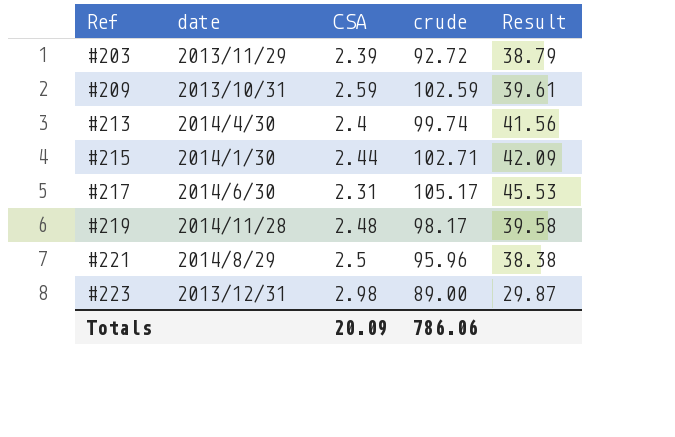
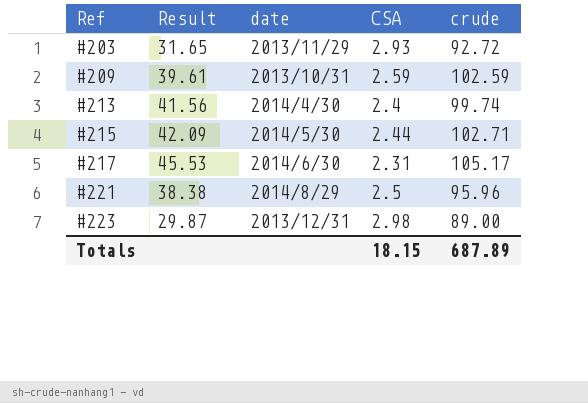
column Result | position: 5 -> 2
row #219: 2014/11/28 | 2.48 | 98.17 | 39.58 -> none
#203 | Result: 38.79 -> 31.65
#203 | CSA: 2.39 -> 2.93
#215 | date: 2014/1/30 -> 2014/5/30
Totals | CSA: 20.09 -> 18.15
Totals | crude: 786.06 -> 687.89

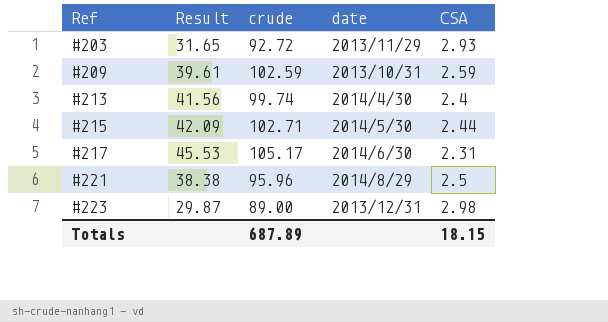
column crude | position: 5 -> 3

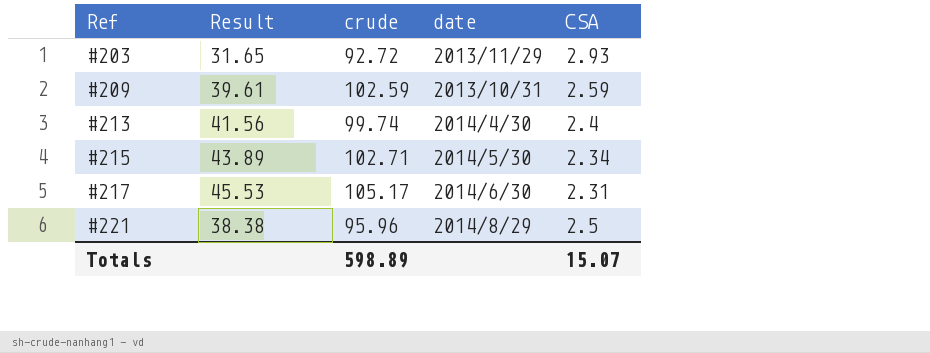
row #223: 29.87 | 89.00 | 2013/12/31 | 2.98 -> none
#215 | Result: 42.09 -> 43.89
#215 | CSA: 2.44 -> 2.34
Totals | crude: 687.89 -> 598.89
Totals | CSA: 18.15 -> 15.07

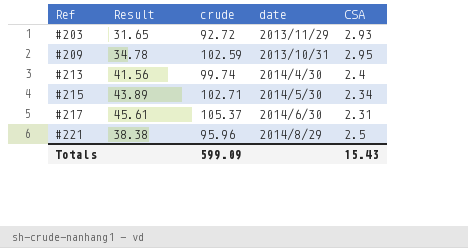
#209 | Result: 39.61 -> 34.78
#209 | CSA: 2.59 -> 2.95
#217 | Result: 45.53 -> 45.61
#217 | crude: 105.17 -> 105.37
Totals | crude: 598.89 -> 599.09
Totals | CSA: 15.07 -> 15.43

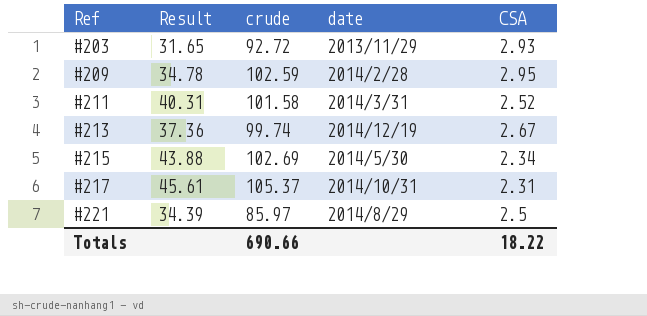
#209 | date: 2013/10/31 -> 2014/2/28
row #211: none -> 40.31 | 101.58 | 2014/3/31 | 2.52
#213 | Result: 41.56 -> 37.36
#213 | date: 2014/4/30 -> 2014/12/19
#213 | CSA: 2.4 -> 2.67
#215 | Result: 43.89 -> 43.88
#215 | crude: 102.71 -> 102.69
#217 | date: 2014/6/30 -> 2014/10/31
#221 | Result: 38.38 -> 34.39
#221 | crude: 95.96 -> 85.97
Totals | crude: 599.09 -> 690.66
Totals | CSA: 15.43 -> 18.22

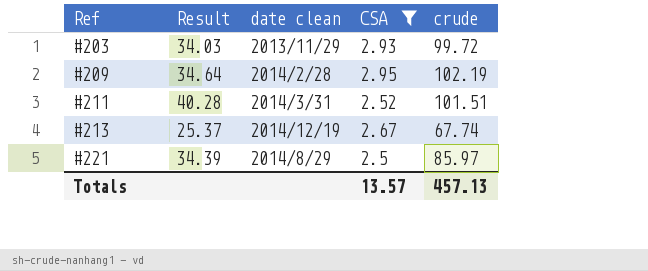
filter: none -> CSA >= 2.5
column name: date -> date clean
column crude | position: 3 -> 5
#203 | Result: 31.65 -> 34.03
#203 | crude: 92.72 -> 99.72
#209 | Result: 34.78 -> 34.64
#209 | crude: 102.59 -> 102.19
#211 | Result: 40.31 -> 40.28
#211 | crude: 101.58 -> 101.51
#213 | Result: 37.36 -> 25.37
#213 | crude: 99.74 -> 67.74
Totals | CSA: 18.22 -> 13.57
Totals | crude: 690.66 -> 457.13

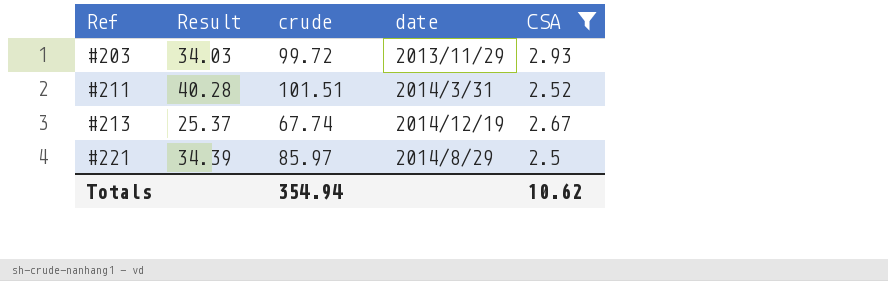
column crude | position: 5 -> 3
column name: date clean -> date
row #209: 34.64 | 2014/2/28 | 2.95 | 102.19 -> none
Totals | crude: 457.13 -> 354.94
Totals | CSA: 13.57 -> 10.62

